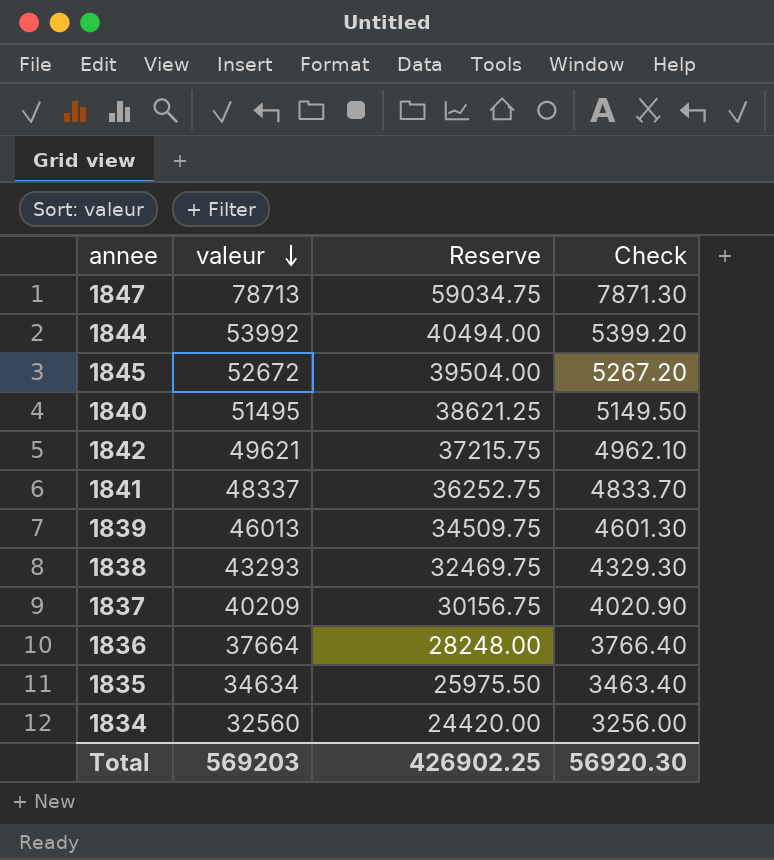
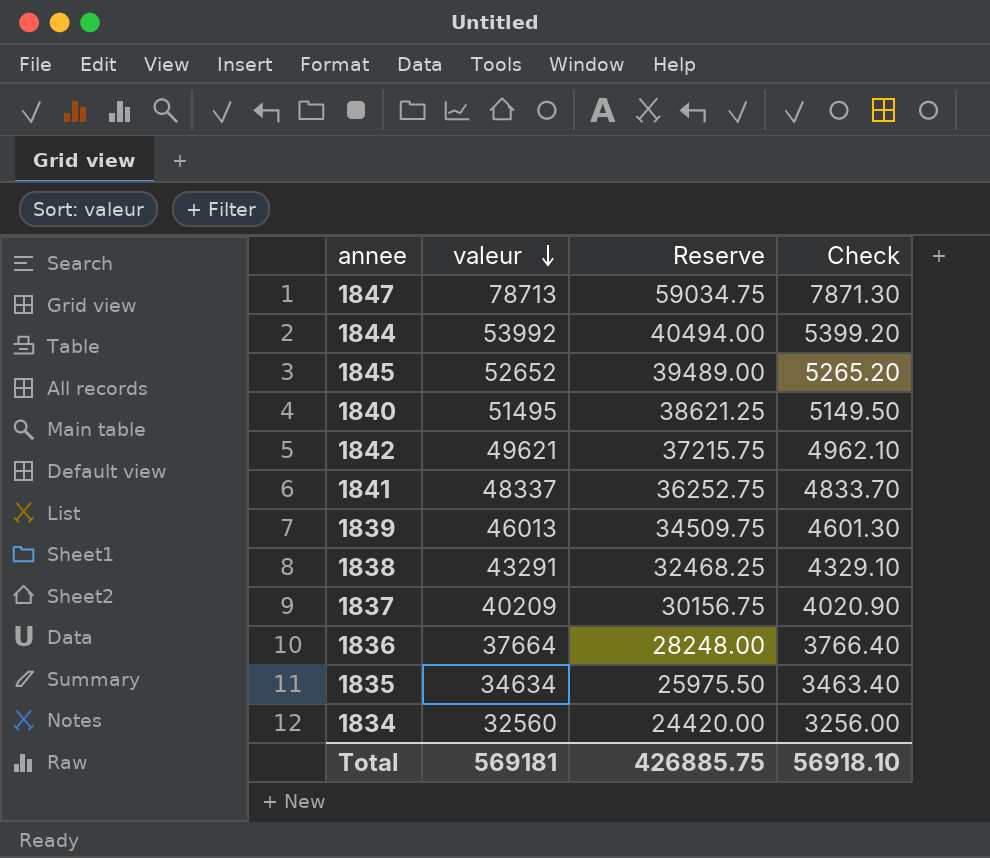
1845 | valeur: 52672 -> 52652
1845 | Reserve: 39504.00 -> 39489.00
1845 | Check: 5267.20 -> 5265.20
1838 | valeur: 43293 -> 43291
1838 | Reserve: 32469.75 -> 32468.25
1838 | Check: 4329.30 -> 4329.10
Total | valeur: 569203 -> 569181
Total | Reserve: 426902.25 -> 426885.75
Total | Check: 56920.30 -> 56918.10

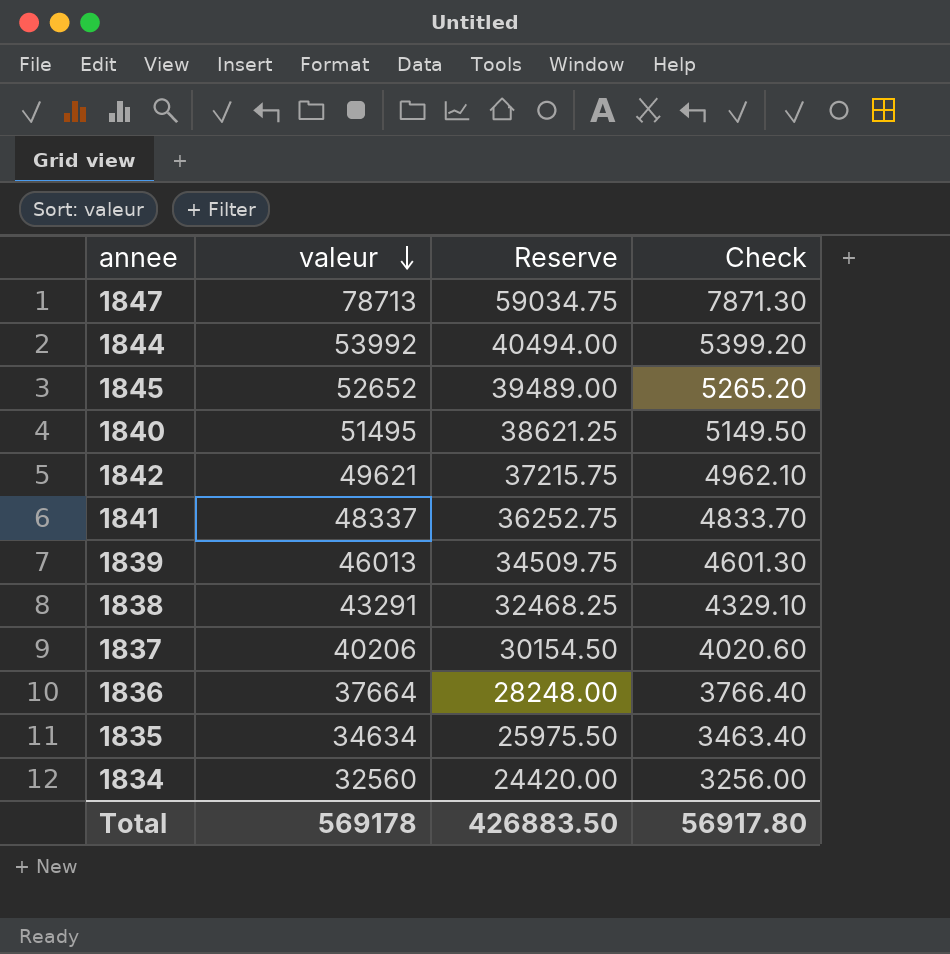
1837 | valeur: 40209 -> 40206
1837 | Reserve: 30156.75 -> 30154.50
1837 | Check: 4020.90 -> 4020.60
Total | valeur: 569181 -> 569178
Total | Reserve: 426885.75 -> 426883.50
Total | Check: 56918.10 -> 56917.80

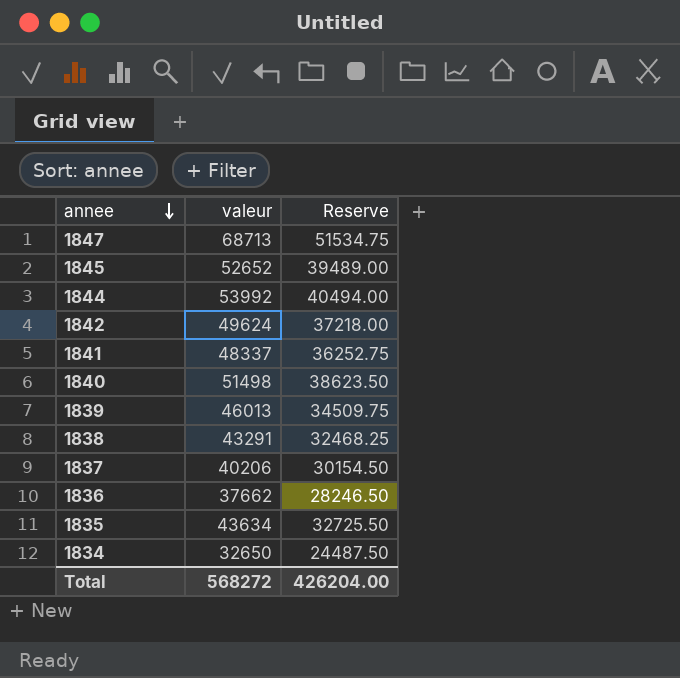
row order: valeur descending -> annee descending
column Check | formula: [valeur] * 0.1 -> none
1847 | valeur: 78713 -> 68713
1847 | Reserve: 59034.75 -> 51534.75
1842 | valeur: 49621 -> 49624
1842 | Reserve: 37215.75 -> 37218.00
1840 | valeur: 51495 -> 51498
1840 | Reserve: 38621.25 -> 38623.50
1836 | valeur: 37664 -> 37662
1836 | Reserve: 28248.00 -> 28246.50
1835 | valeur: 34634 -> 43634
1835 | Reserve: 25975.50 -> 32725.50
1834 | valeur: 32560 -> 32650
1834 | Reserve: 24420.00 -> 24487.50
Total | valeur: 569178 -> 568272
Total | Reserve: 426883.50 -> 426204.00

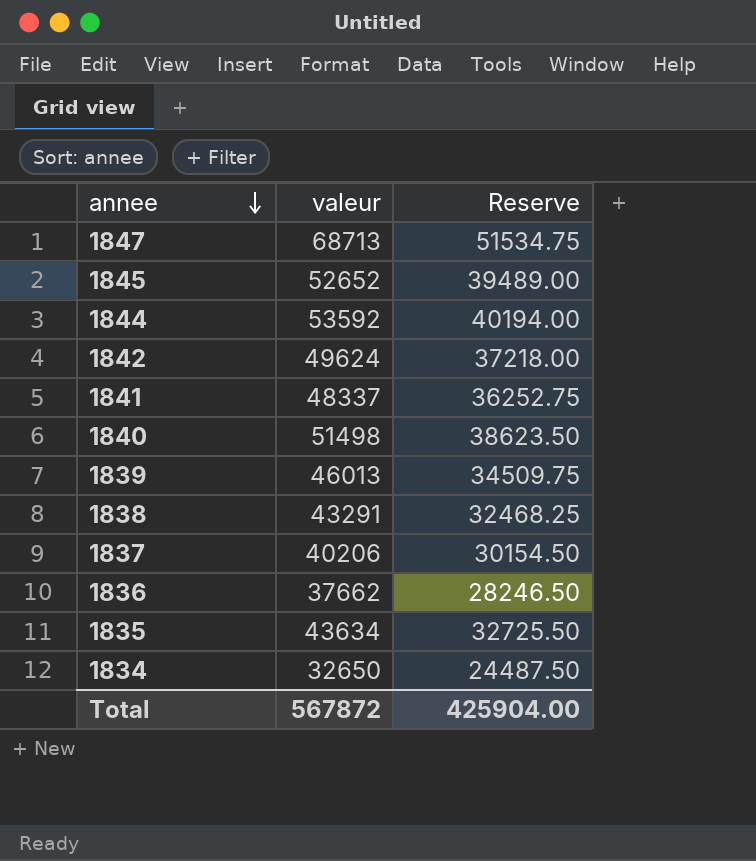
1844 | valeur: 53992 -> 53592
1844 | Reserve: 40494.00 -> 40194.00
Total | valeur: 568272 -> 567872
Total | Reserve: 426204.00 -> 425904.00

